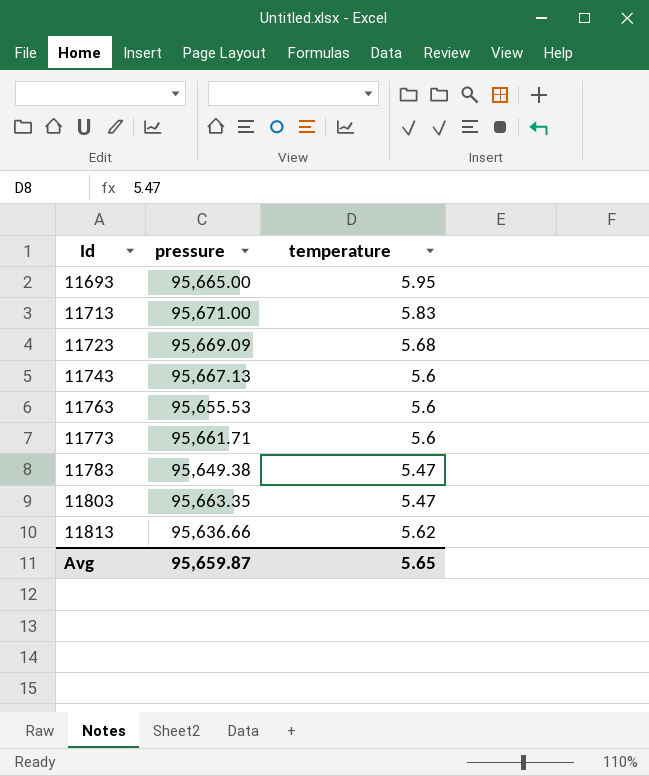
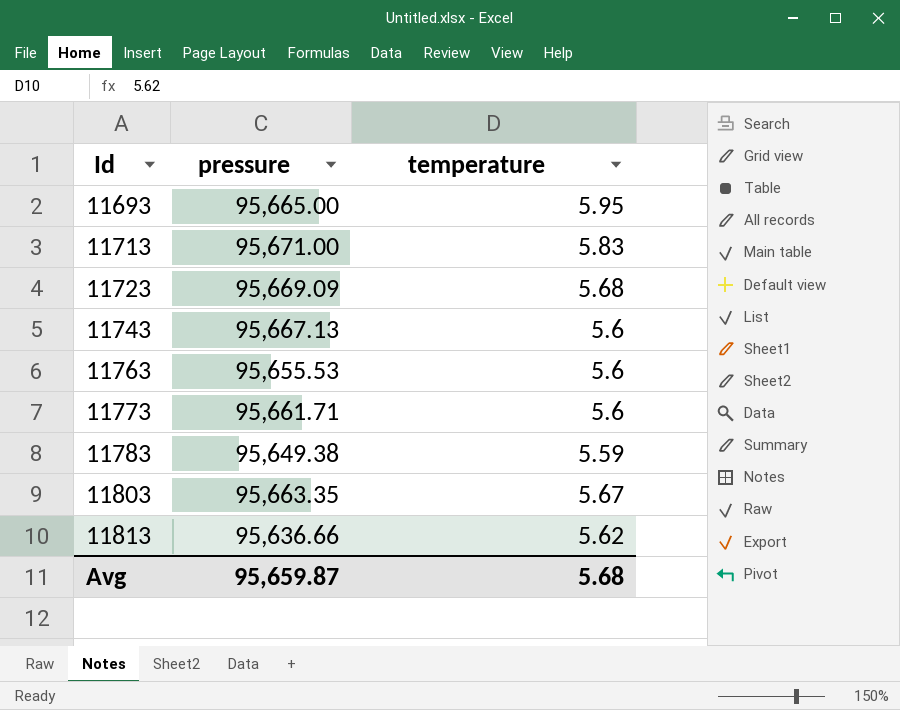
11783 | temperature: 5.47 -> 5.59
11803 | temperature: 5.47 -> 5.67
Avg | temperature: 5.65 -> 5.68

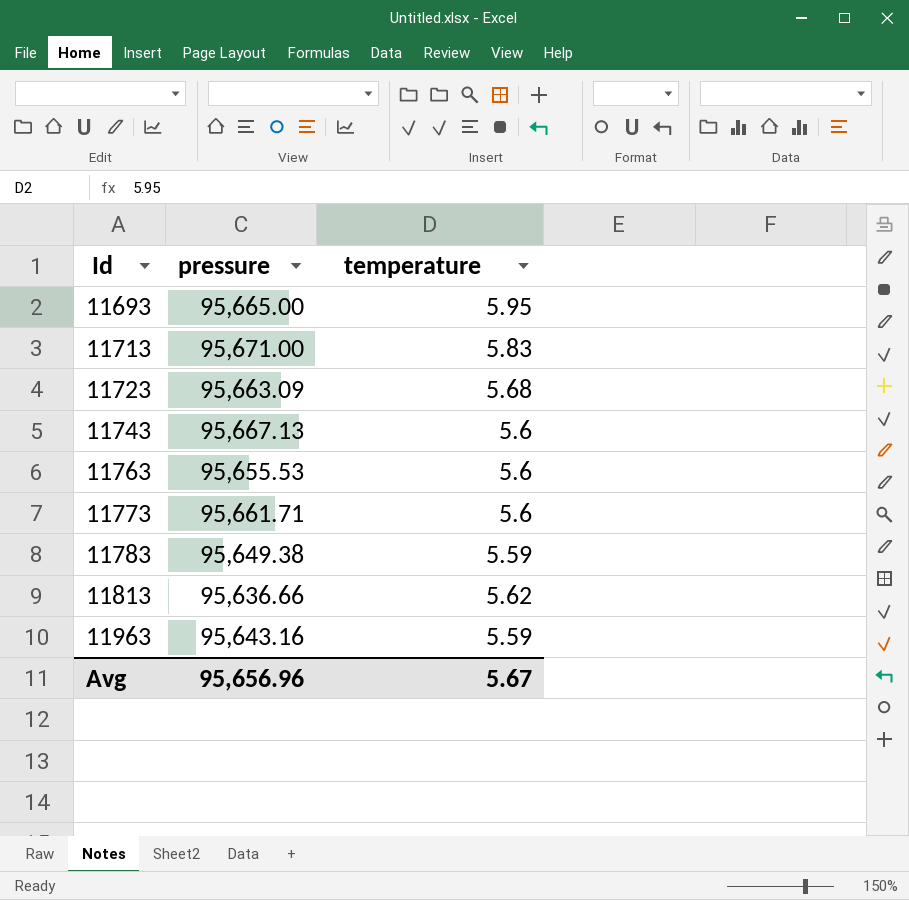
row 11803: 95,663.35 | 5.67 -> none
11723 | pressure: 95,669.09 -> 95,663.09
row 11963: none -> 95,643.16 | 5.59
Avg | pressure: 95,659.87 -> 95,656.96
Avg | temperature: 5.68 -> 5.67

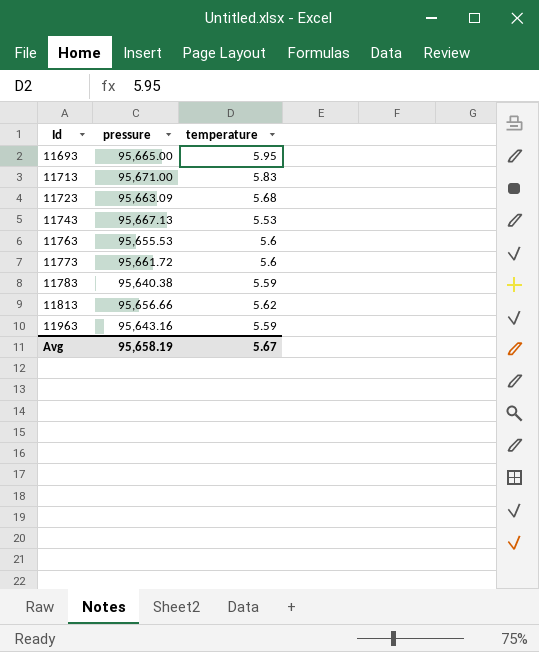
11743 | temperature: 5.6 -> 5.53
11773 | pressure: 95,661.71 -> 95,661.72
11783 | pressure: 95,649.38 -> 95,640.38
11813 | pressure: 95,636.66 -> 95,656.66
Avg | pressure: 95,656.96 -> 95,658.19

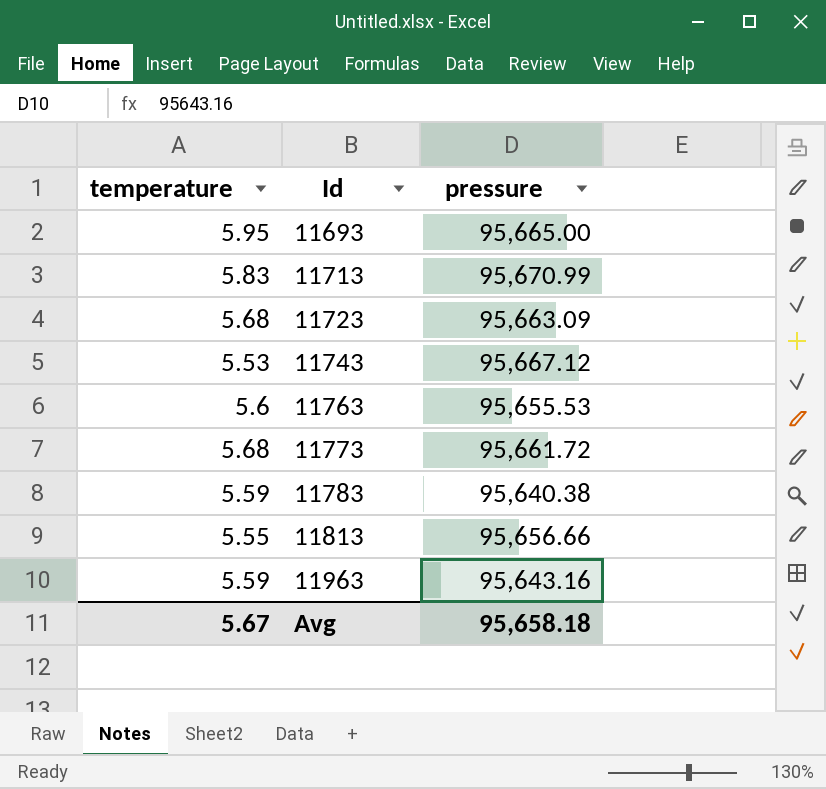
column temperature | position: 3 -> 1
11713 | pressure: 95,671.00 -> 95,670.99
11743 | pressure: 95,667.13 -> 95,667.12
11773 | temperature: 5.6 -> 5.68
11813 | temperature: 5.62 -> 5.55
Avg | pressure: 95,658.19 -> 95,658.18

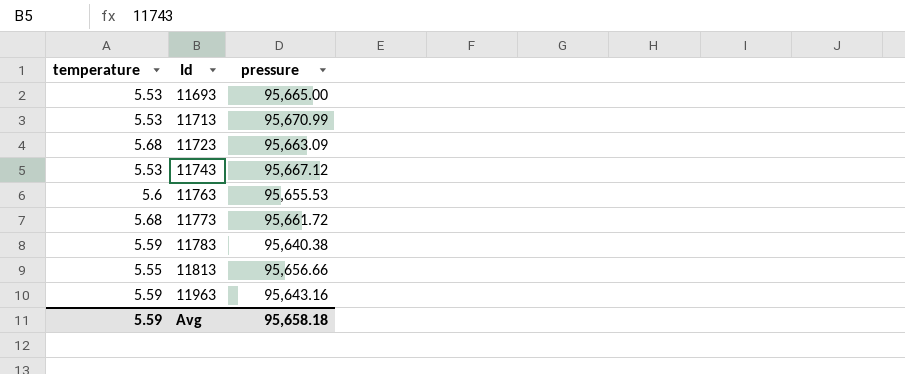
11693 | temperature: 5.95 -> 5.53
11713 | temperature: 5.83 -> 5.53
Avg | temperature: 5.67 -> 5.59

